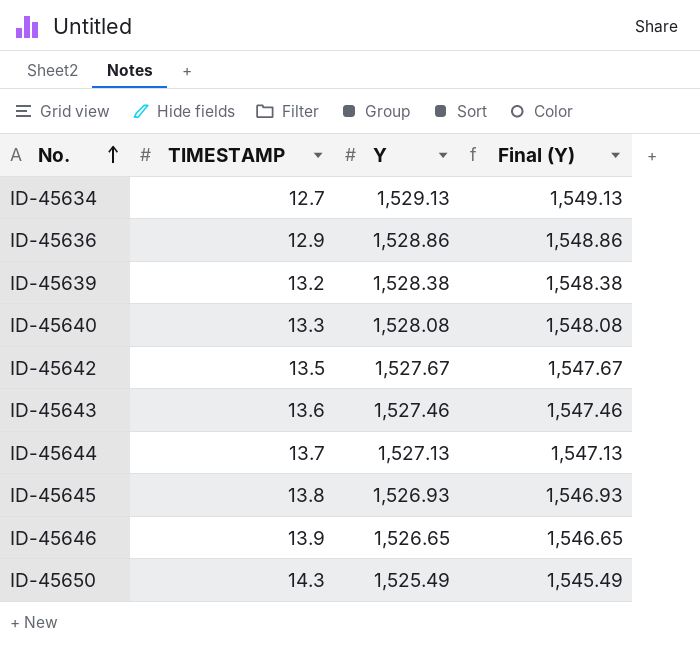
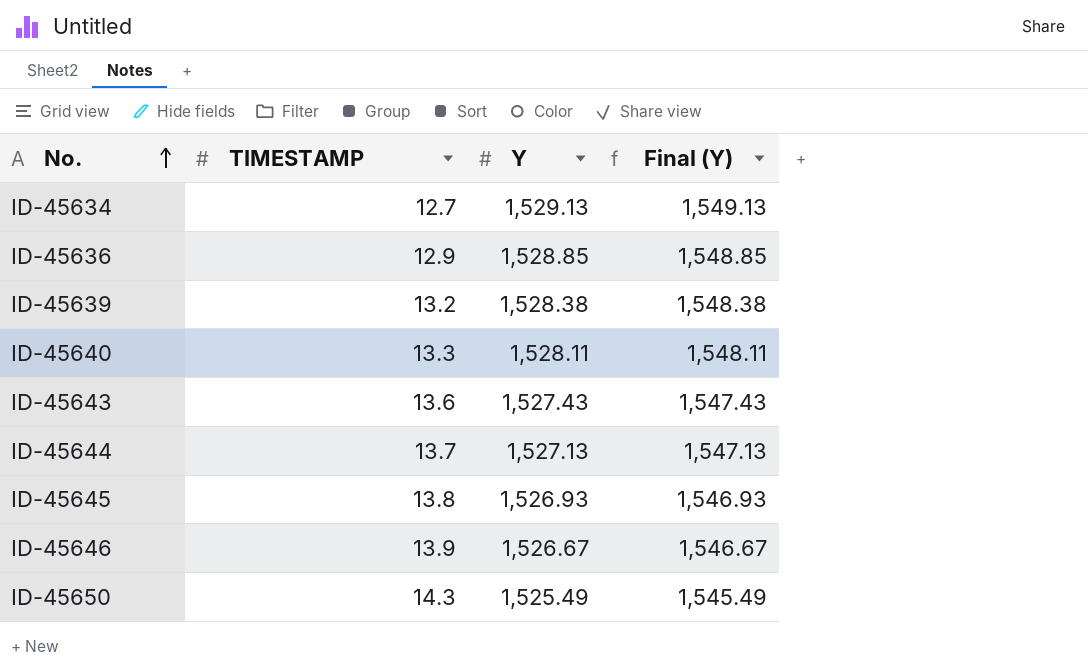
row ID-45642: 13.5 | 1,527.67 | 1,547.67 -> none
ID-45636 | Y: 1,528.86 -> 1,528.85
ID-45636 | Final (Y): 1,548.86 -> 1,548.85
ID-45640 | Y: 1,528.08 -> 1,528.11
ID-45640 | Final (Y): 1,548.08 -> 1,548.11
ID-45643 | Y: 1,527.46 -> 1,527.43
ID-45643 | Final (Y): 1,547.46 -> 1,547.43
ID-45646 | Y: 1,526.65 -> 1,526.67
ID-45646 | Final (Y): 1,546.65 -> 1,546.67

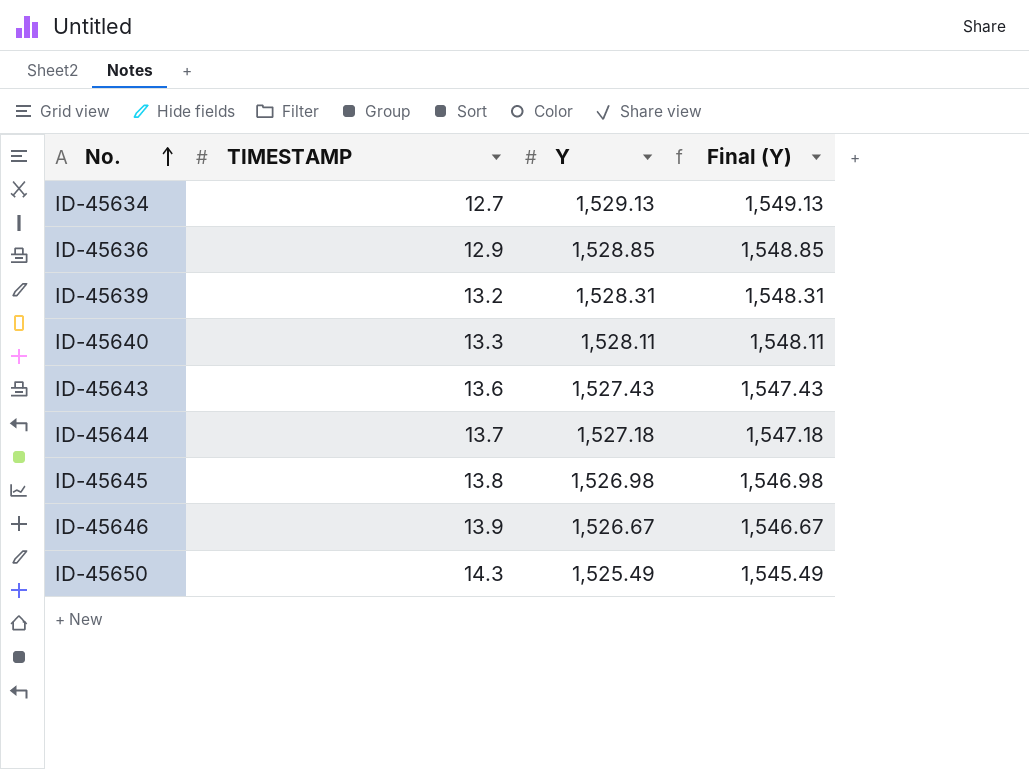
ID-45639 | Y: 1,528.38 -> 1,528.31
ID-45639 | Final (Y): 1,548.38 -> 1,548.31
ID-45644 | Y: 1,527.13 -> 1,527.18
ID-45644 | Final (Y): 1,547.13 -> 1,547.18
ID-45645 | Y: 1,526.93 -> 1,526.98
ID-45645 | Final (Y): 1,546.93 -> 1,546.98

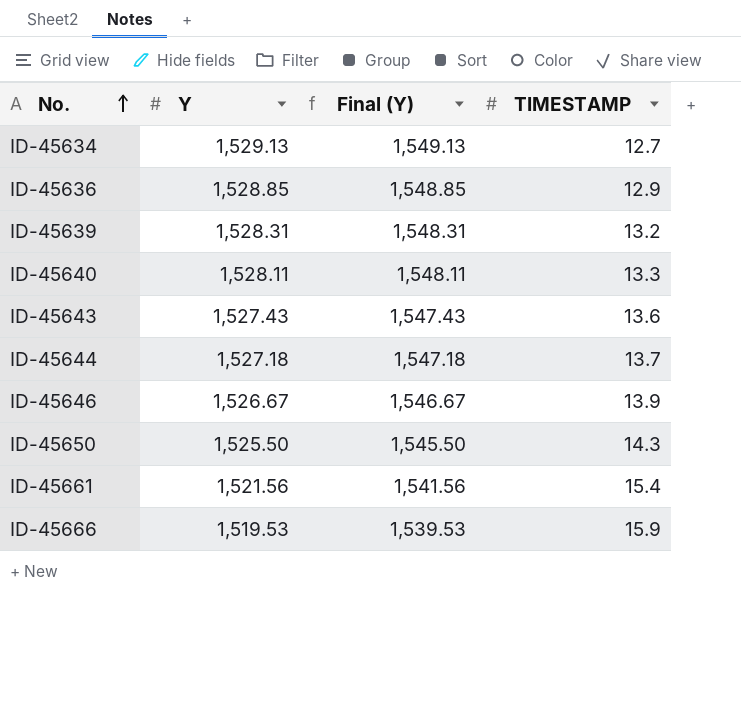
column TIMESTAMP | position: 2 -> 4
row ID-45645: 13.8 | 1,526.98 | 1,546.98 -> none
ID-45650 | Y: 1,525.49 -> 1,525.50
ID-45650 | Final (Y): 1,545.49 -> 1,545.50
row ID-45661: none -> 1,521.56 | 1,541.56 | 15.4
row ID-45666: none -> 1,519.53 | 1,539.53 | 15.9

